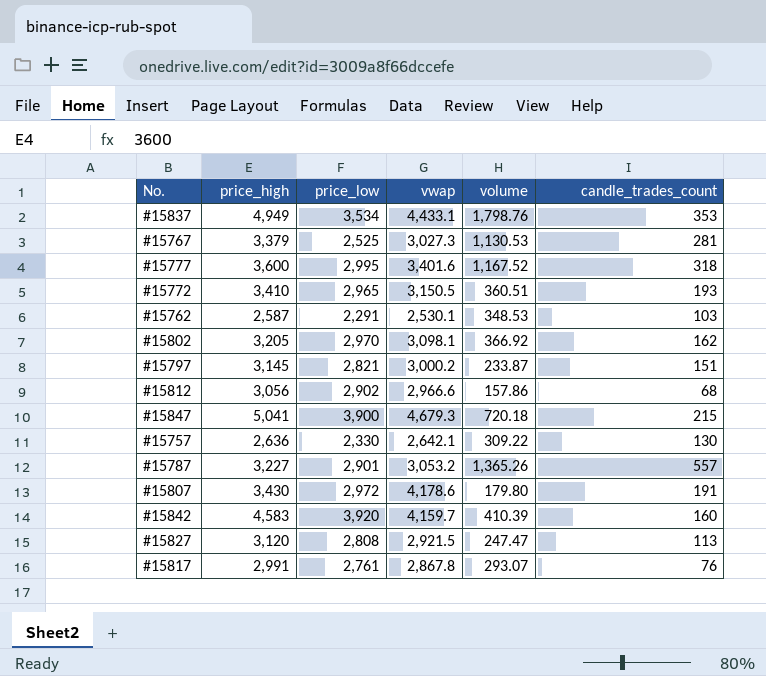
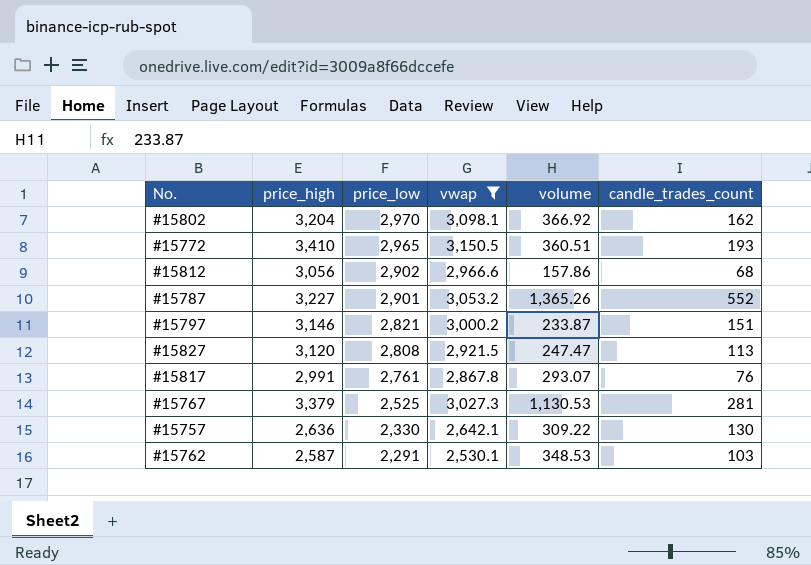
filter: none -> vwap <= 3,150.5
row order: none -> price_low descending
#15802 | price_high: 3,205 -> 3,204
#15787 | candle_trades_count: 557 -> 552
#15797 | price_high: 3,145 -> 3,146

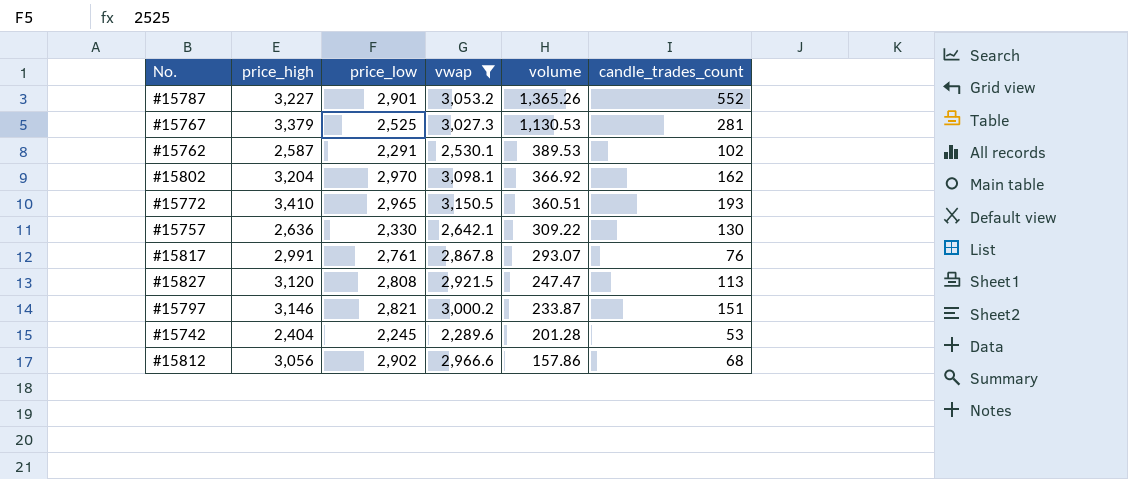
row order: price_low descending -> volume descending
#15762 | volume: 348.53 -> 389.53
#15762 | candle_trades_count: 103 -> 102
row #15742: none -> 2,404 | 2,245 | 2,289.6 | 201.28 | 53

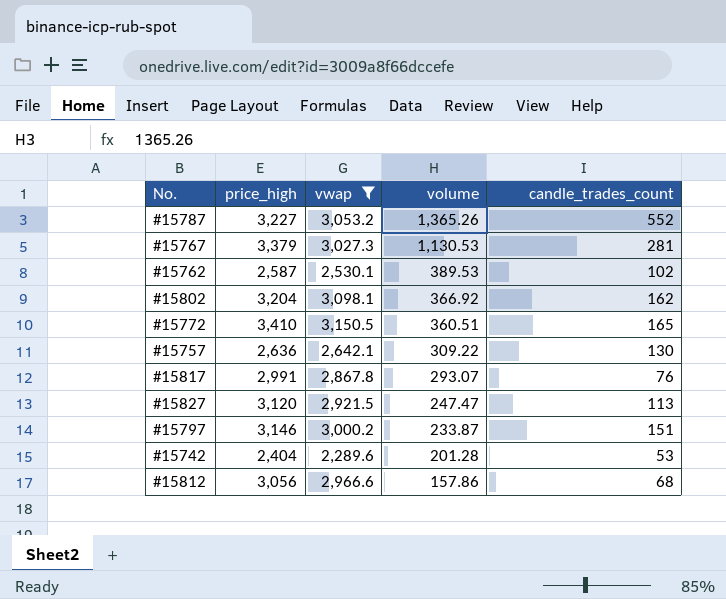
column price_low | position: 3 -> none
#15772 | candle_trades_count: 193 -> 165

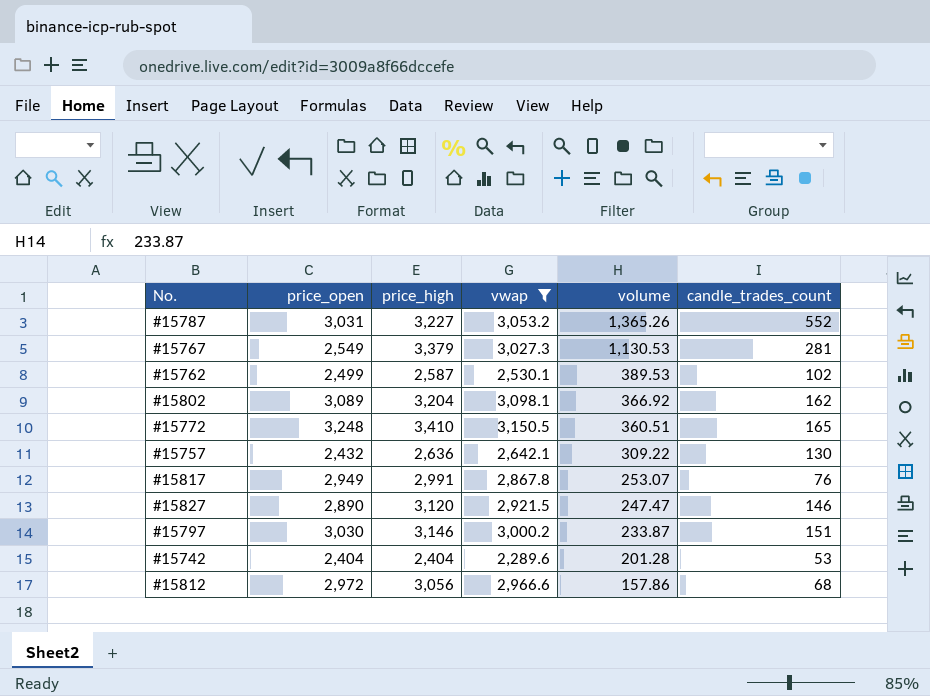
column price_open | position: none -> 2
#15817 | volume: 293.07 -> 253.07
#15827 | candle_trades_count: 113 -> 146

